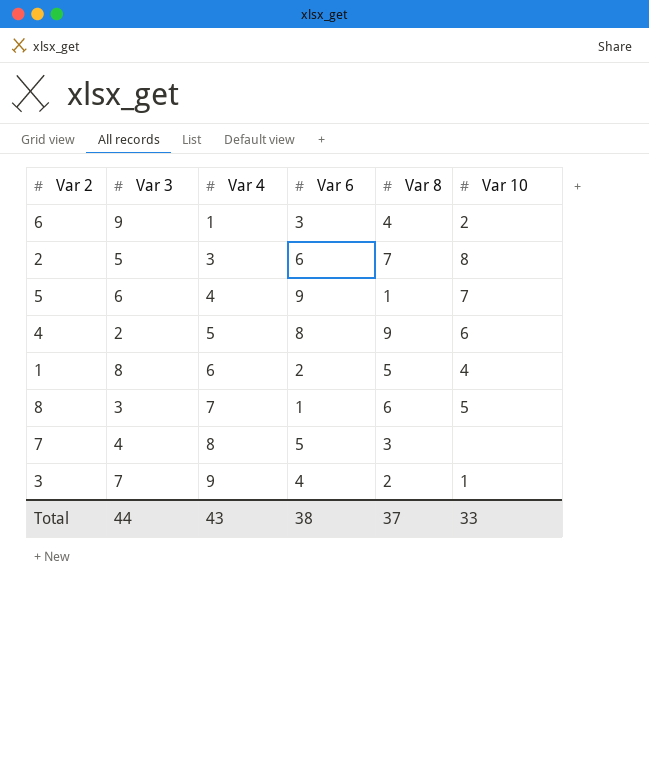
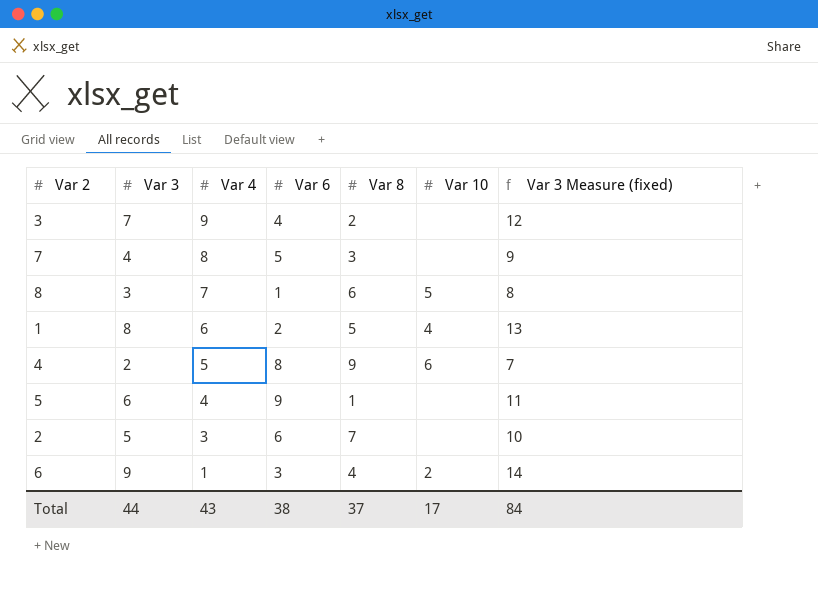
row order: Var 4 ascending -> Var 4 descending
column Var 3 Measure (fixed) | formula: none -> [Var 3] + 5
3 | Var 10: 1 -> none
5 | Var 10: 7 -> none
2 | Var 10: 8 -> none
Total | Var 10: 33 -> 17

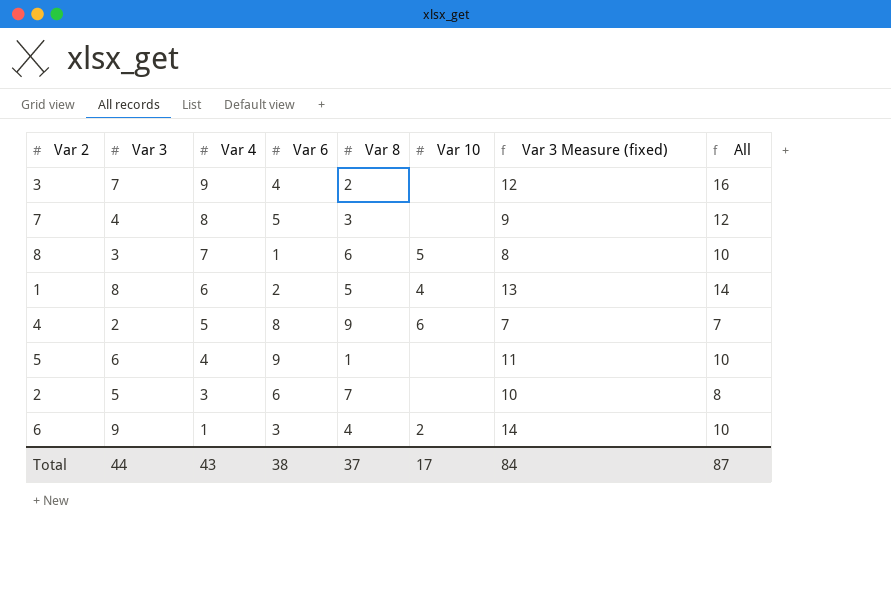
column All | formula: none -> [Var 3] + [Var 4]

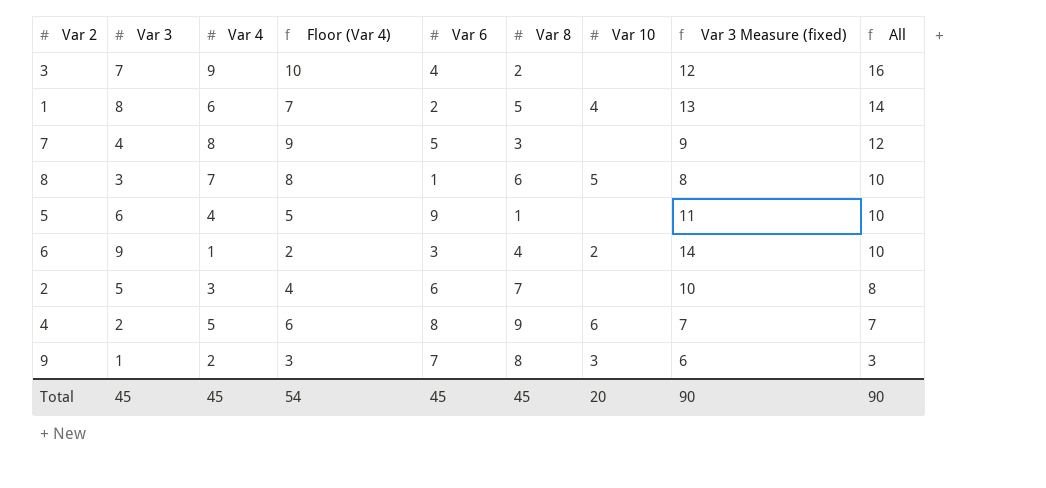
row order: Var 4 descending -> All descending
column Floor (Var 4) | formula: none -> [Var 4] + 1
row 9: none -> 1 | 2 | 3 | 7 | 8 | 3 | 6 | 3
Total | Var 3: 44 -> 45
Total | Var 4: 43 -> 45
Total | Var 6: 38 -> 45
Total | Var 8: 37 -> 45
Total | Var 10: 17 -> 20
Total | Var 3 Measure (fixed): 84 -> 90
Total | All: 87 -> 90

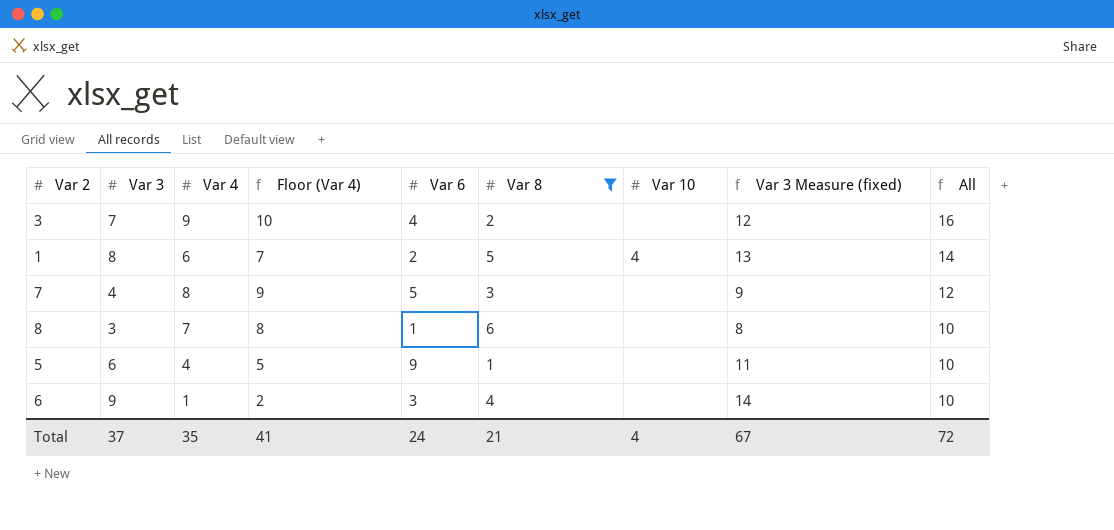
filter: none -> Var 8 <= 6
8 | Var 10: 5 -> none
6 | Var 10: 2 -> none
Total | Var 3: 45 -> 37
Total | Var 4: 45 -> 35
Total | Floor (Var 4): 54 -> 41
Total | Var 6: 45 -> 24
Total | Var 8: 45 -> 21
Total | Var 10: 20 -> 4
Total | Var 3 Measure (fixed): 90 -> 67
Total | All: 90 -> 72

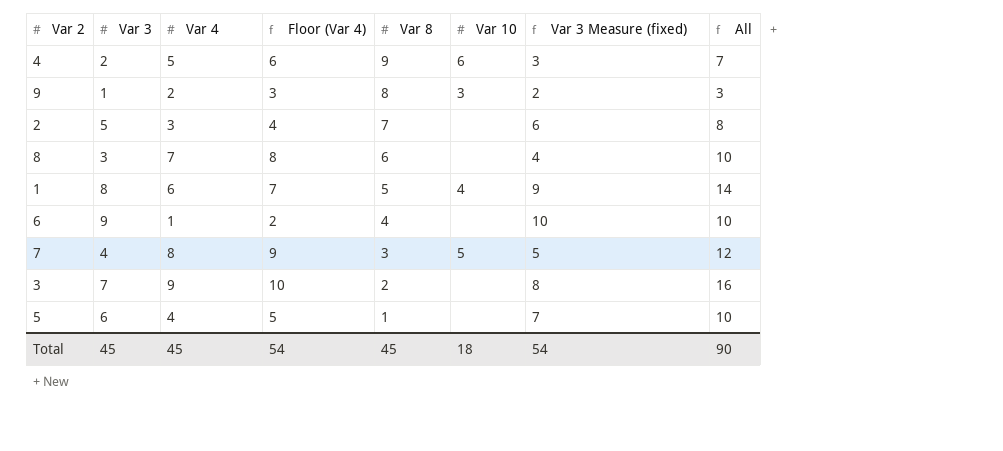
filter: Var 8 <= 6 -> none
row order: All descending -> Var 8 descending
column Var 6 | position: 5 -> none
column Var 3 Measure (fixed) | formula: [Var 3] + 5 -> [Var 3] + 1
7 | Var 10: none -> 5
Total | Var 3: 37 -> 45
Total | Var 4: 35 -> 45
Total | Floor (Var 4): 41 -> 54
Total | Var 8: 21 -> 45
Total | Var 10: 4 -> 18
Total | Var 3 Measure (fixed): 67 -> 54
Total | All: 72 -> 90

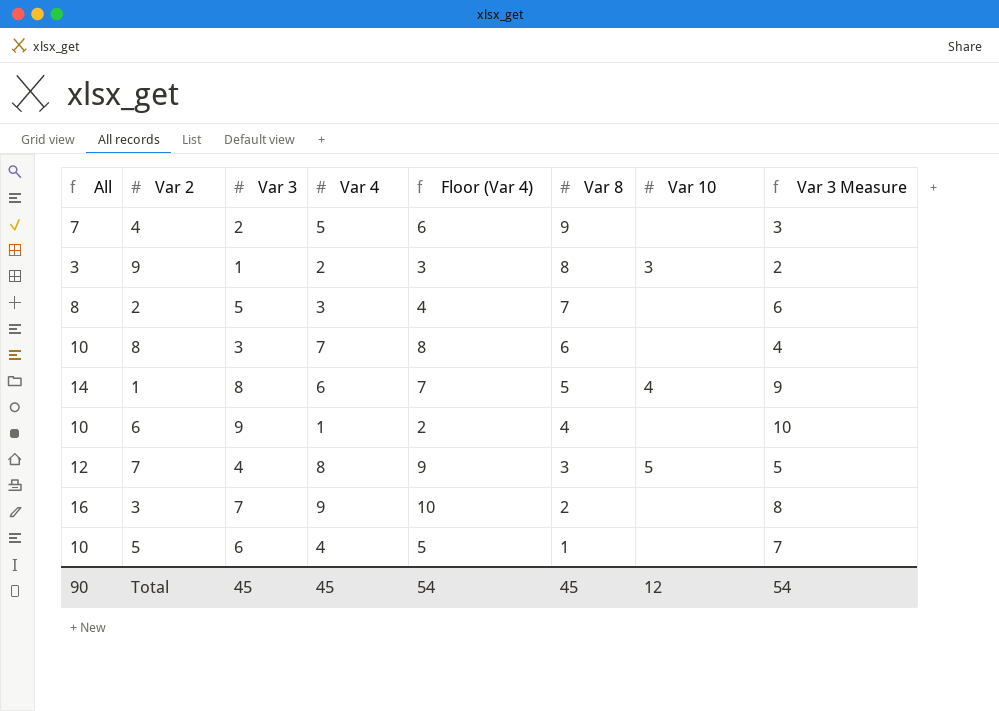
column All | position: 8 -> 1
column name: Var 3 Measure (fixed) -> Var 3 Measure
4 | Var 10: 6 -> none
Total | Var 10: 18 -> 12

